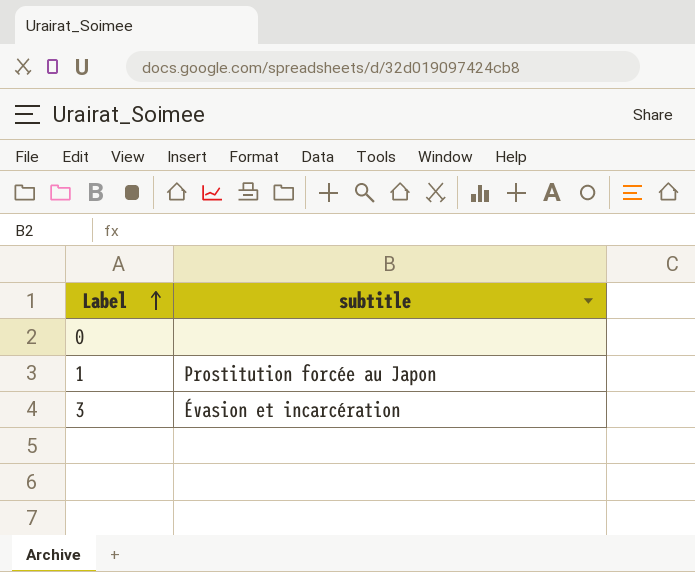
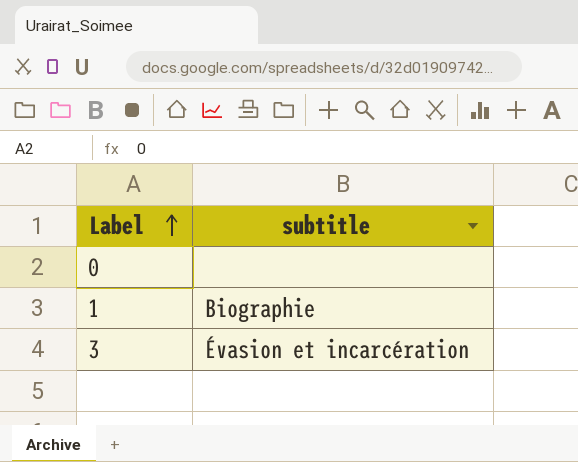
1 | subtitle: Prostitution forcée au Japon -> Biographie

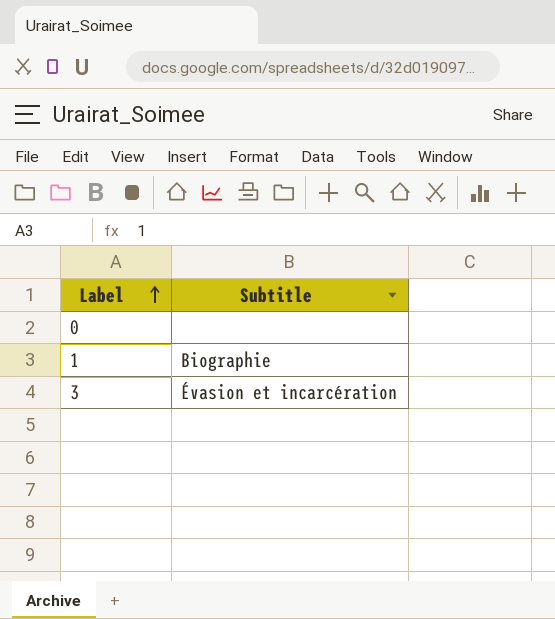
column name: subtitle -> Subtitle

